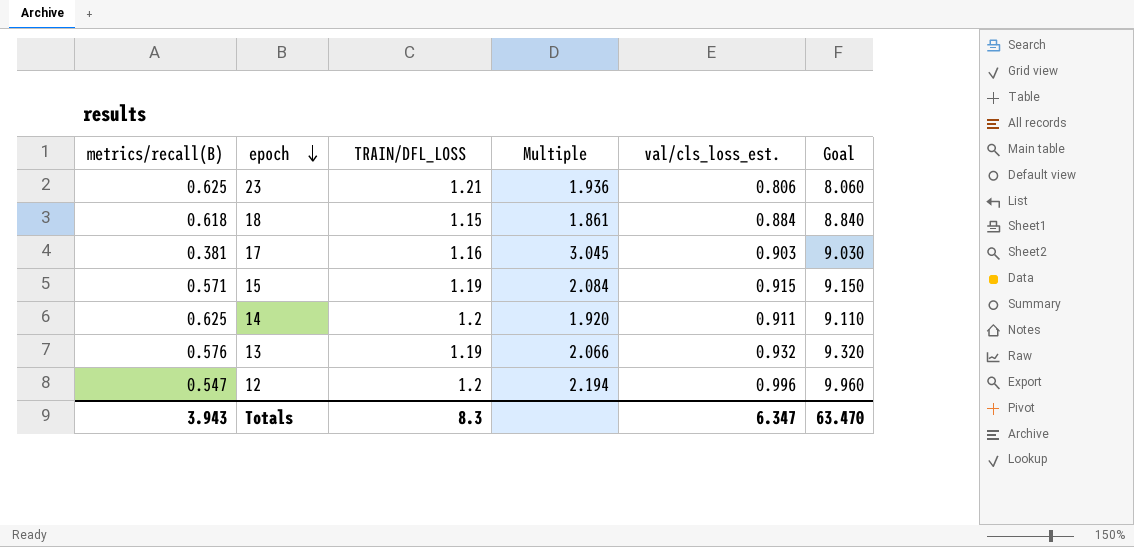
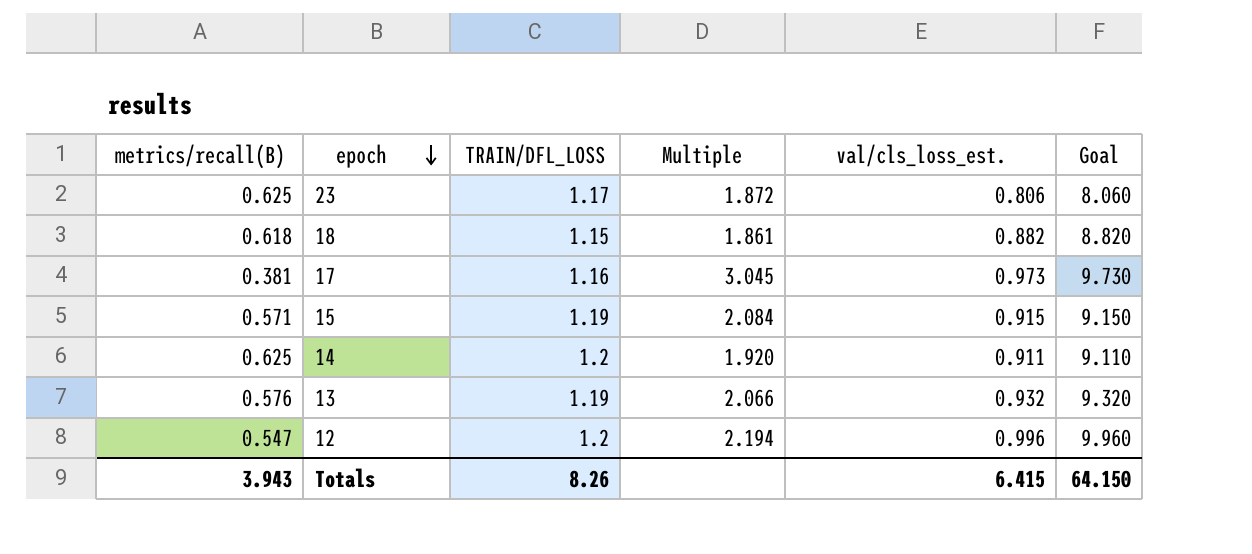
23 | TRAIN/DFL_LOSS: 1.21 -> 1.17
23 | Multiple: 1.936 -> 1.872
18 | val/cls_loss_est.: 0.884 -> 0.882
18 | Goal: 8.840 -> 8.820
17 | val/cls_loss_est.: 0.903 -> 0.973
17 | Goal: 9.030 -> 9.730
Totals | TRAIN/DFL_LOSS: 8.3 -> 8.26
Totals | val/cls_loss_est.: 6.347 -> 6.415
Totals | Goal: 63.470 -> 64.150

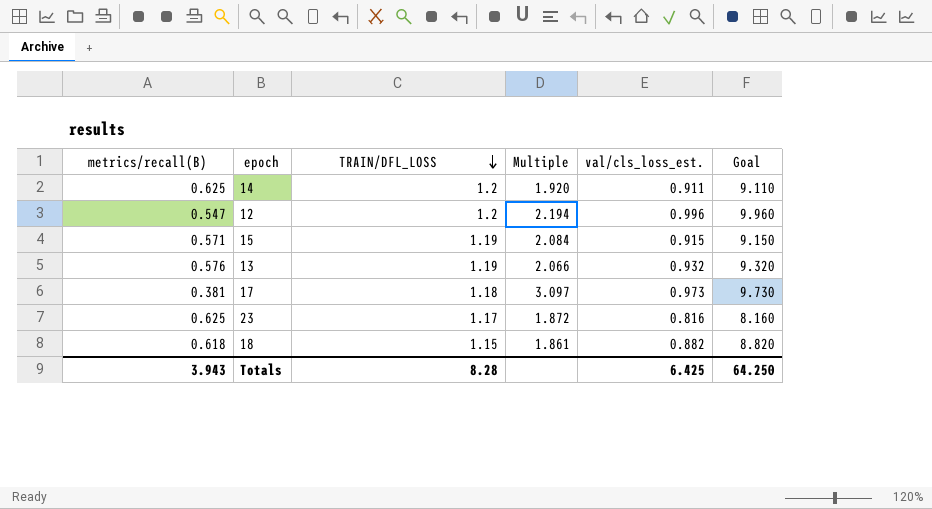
row order: epoch descending -> TRAIN/DFL_LOSS descending
17 | TRAIN/DFL_LOSS: 1.16 -> 1.18
17 | Multiple: 3.045 -> 3.097
23 | val/cls_loss_est.: 0.806 -> 0.816
23 | Goal: 8.060 -> 8.160
Totals | TRAIN/DFL_LOSS: 8.26 -> 8.28
Totals | val/cls_loss_est.: 6.415 -> 6.425
Totals | Goal: 64.150 -> 64.250

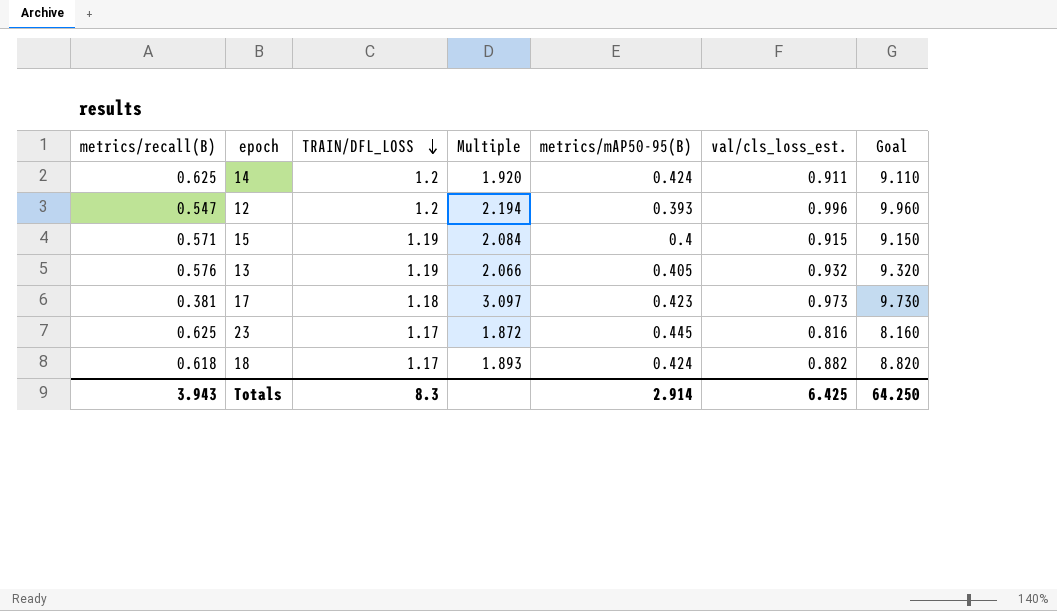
column metrics/mAP50-95(B) | position: none -> 5
18 | TRAIN/DFL_LOSS: 1.15 -> 1.17
18 | Multiple: 1.861 -> 1.893
Totals | TRAIN/DFL_LOSS: 8.28 -> 8.3

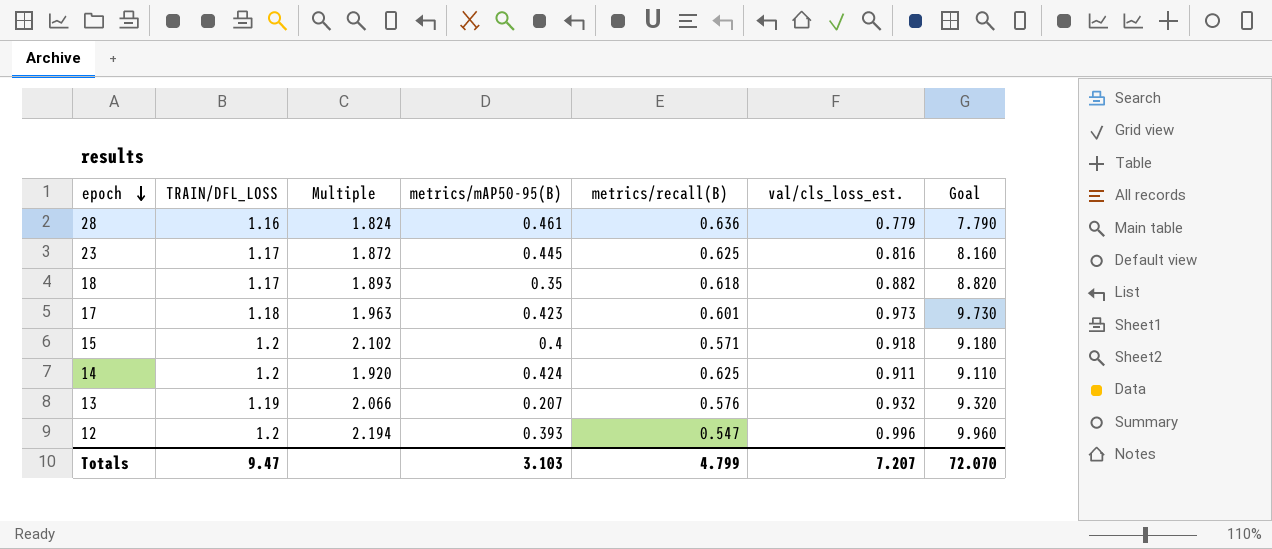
row order: TRAIN/DFL_LOSS descending -> epoch descending
column metrics/recall(B) | position: 1 -> 5
row 28: none -> 1.16 | 1.824 | 0.461 | 0.636 | 0.779 | 7.790
18 | metrics/mAP50-95(B): 0.424 -> 0.35
17 | Multiple: 3.097 -> 1.963
17 | metrics/recall(B): 0.381 -> 0.601
15 | TRAIN/DFL_LOSS: 1.19 -> 1.2
15 | Multiple: 2.084 -> 2.102
15 | val/cls_loss_est.: 0.915 -> 0.918
15 | Goal: 9.150 -> 9.180
13 | metrics/mAP50-95(B): 0.405 -> 0.207
Totals | TRAIN/DFL_LOSS: 8.3 -> 9.47
Totals | metrics/mAP50-95(B): 2.914 -> 3.103
Totals | metrics/recall(B): 3.943 -> 4.799
Totals | val/cls_loss_est.: 6.425 -> 7.207
Totals | Goal: 64.250 -> 72.070

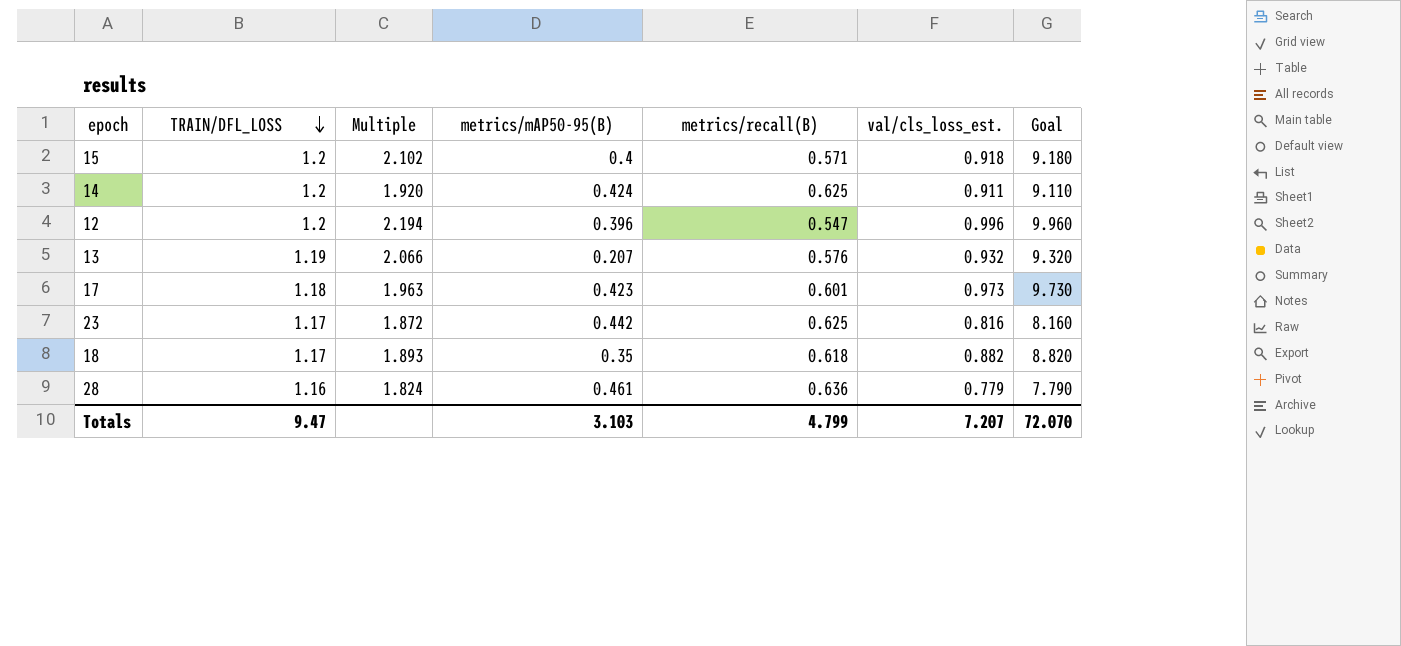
row order: epoch descending -> TRAIN/DFL_LOSS descending
12 | metrics/mAP50-95(B): 0.393 -> 0.396
23 | metrics/mAP50-95(B): 0.445 -> 0.442

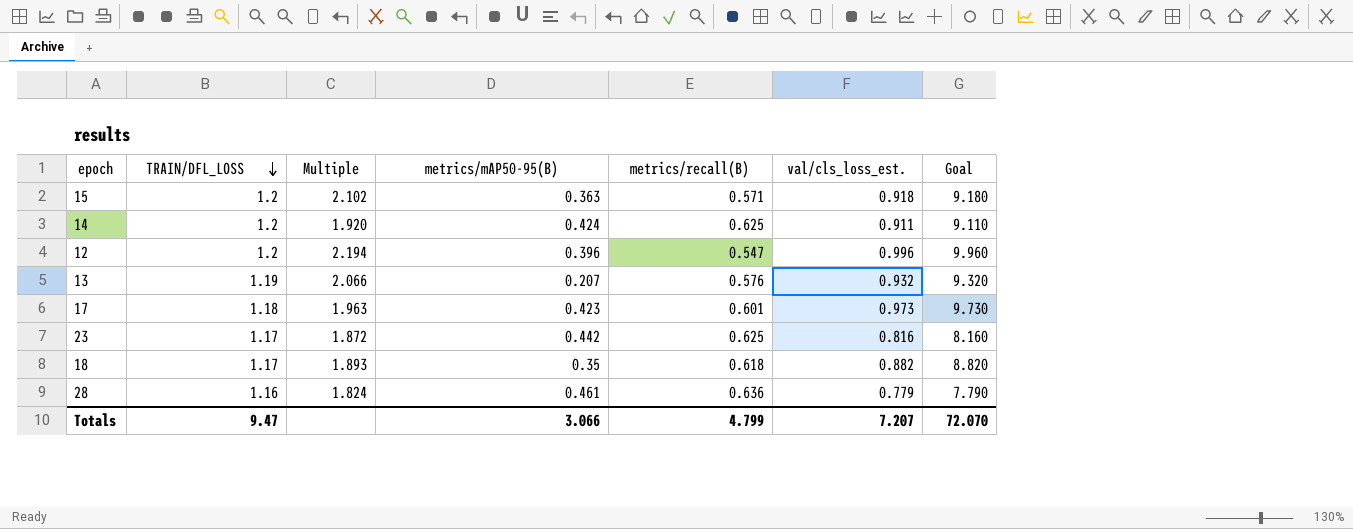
15 | metrics/mAP50-95(B): 0.4 -> 0.363
Totals | metrics/mAP50-95(B): 3.103 -> 3.066

